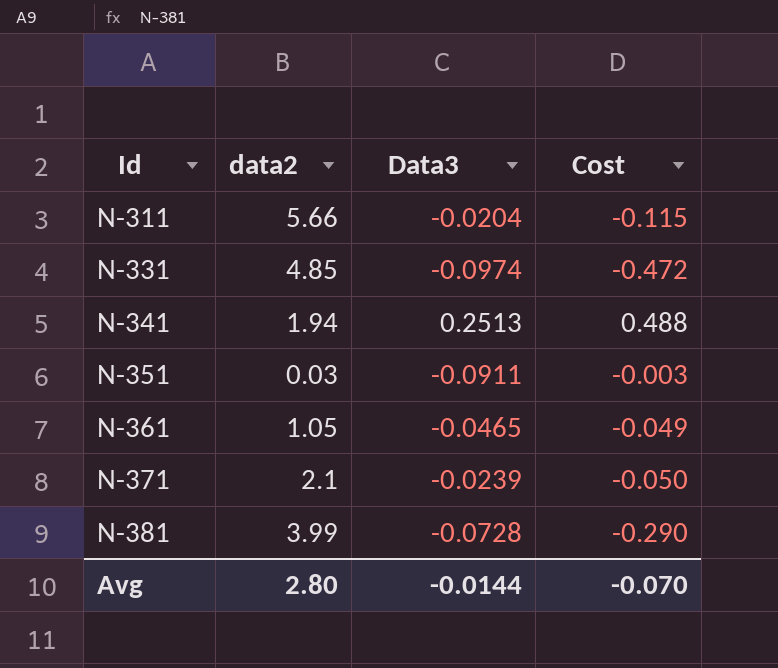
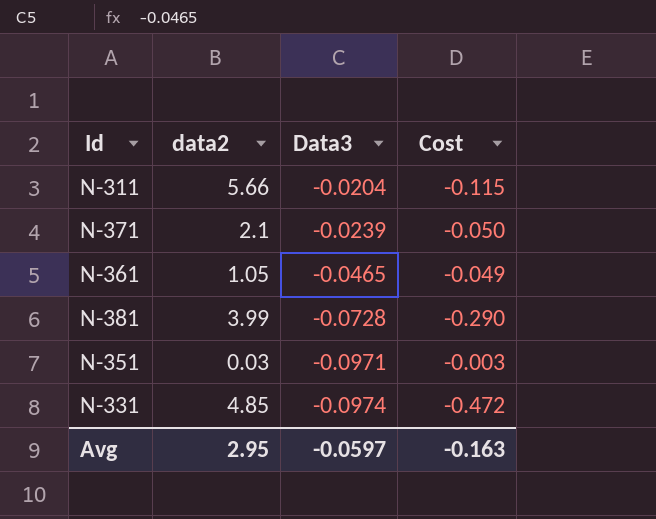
row order: Id ascending -> Data3 descending
row N-341: 1.94 | 0.2513 | 0.488 -> none
N-351 | Data3: -0.0911 -> -0.0971
Avg | data2: 2.80 -> 2.95
Avg | Data3: -0.0144 -> -0.0597
Avg | Cost: -0.070 -> -0.163

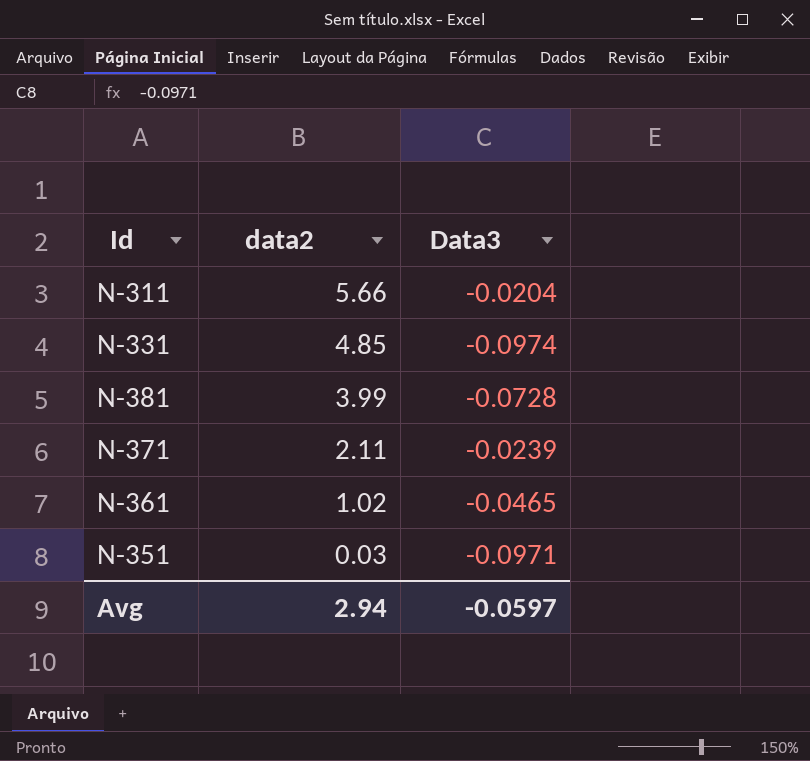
row order: Data3 descending -> data2 descending
column Cost | formula: [data2] * [Data3] -> none
N-371 | data2: 2.1 -> 2.11
N-361 | data2: 1.05 -> 1.02
Avg | data2: 2.95 -> 2.94

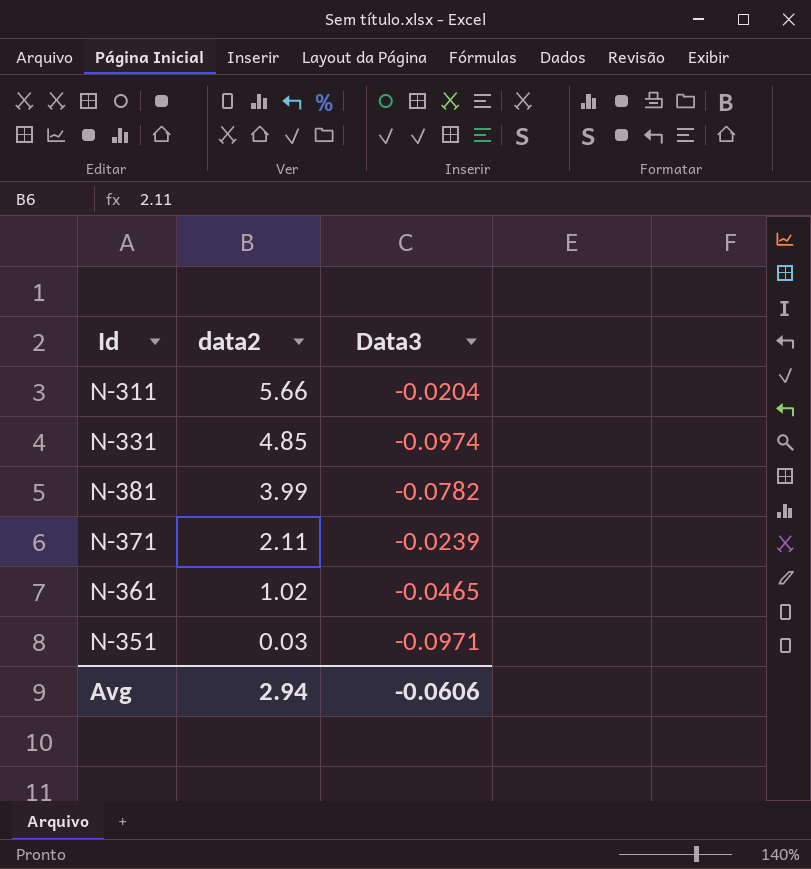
N-381 | Data3: -0.0728 -> -0.0782
Avg | Data3: -0.0597 -> -0.0606

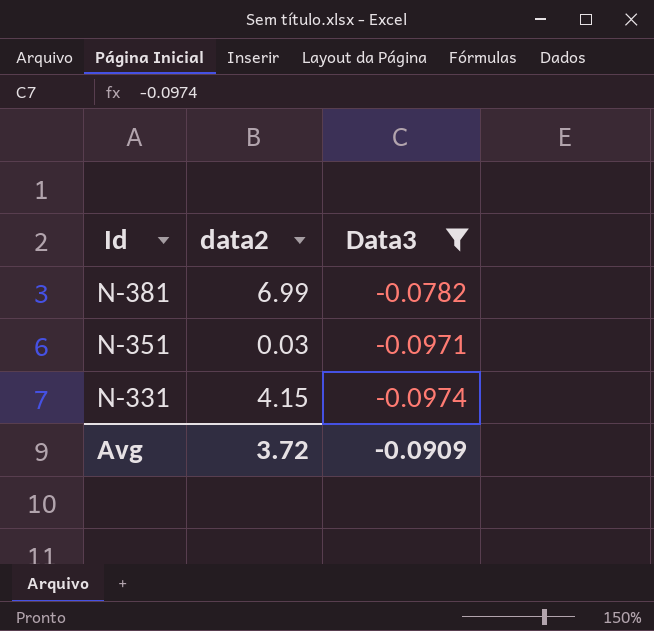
filter: none -> Data3 <= -0.0782
row order: data2 descending -> Id descending
N-381 | data2: 3.99 -> 6.99
N-331 | data2: 4.85 -> 4.15
Avg | data2: 2.94 -> 3.72
Avg | Data3: -0.0606 -> -0.0909

